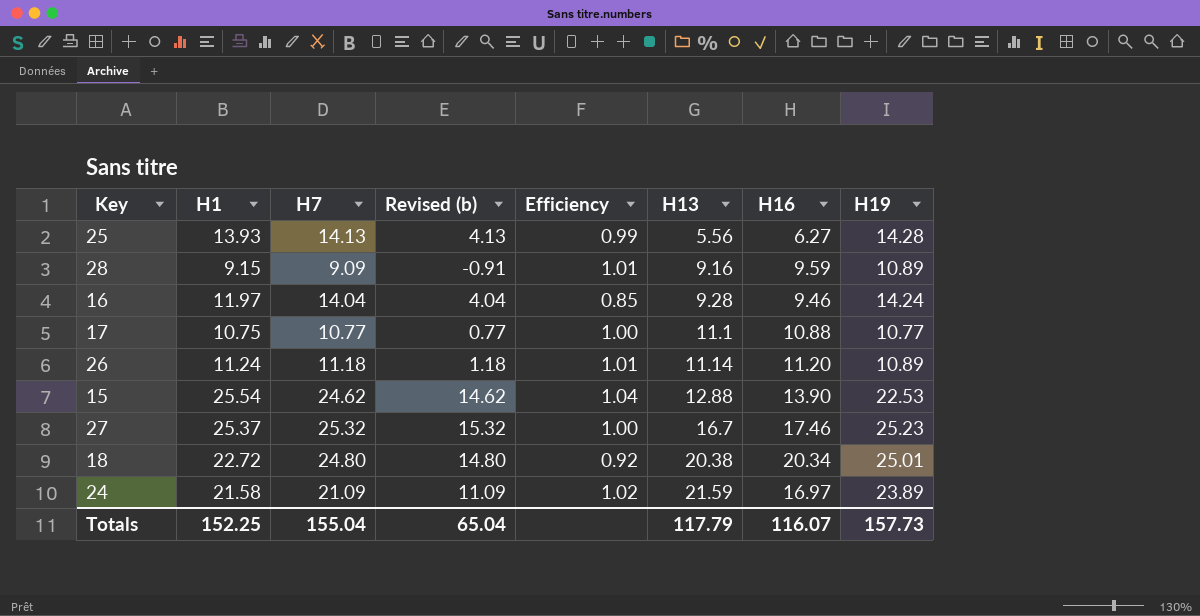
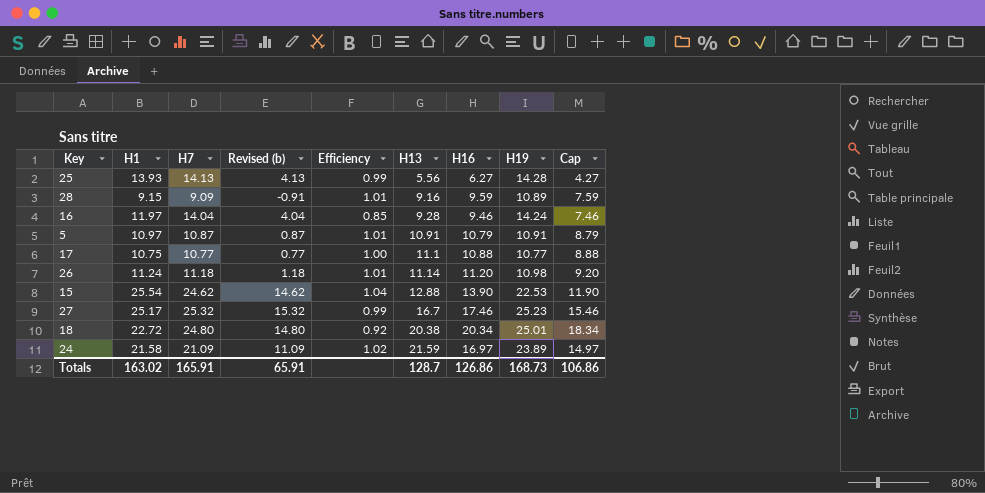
column Cap | formula: none -> [H16] - 2
row 5: none -> 10.97 | 10.87 | 0.87 | 1.01 | 10.91 | 10.79 | 10.91 | 8.79
26 | H19: 10.89 -> 10.98
27 | H1: 25.37 -> 25.17
27 | Efficiency: 1.00 -> 0.99
Totals | H1: 152.25 -> 163.02
Totals | H7: 155.04 -> 165.91
Totals | Revised (b): 65.04 -> 65.91
Totals | H13: 117.79 -> 128.7
Totals | H16: 116.07 -> 126.86
Totals | H19: 157.73 -> 168.73

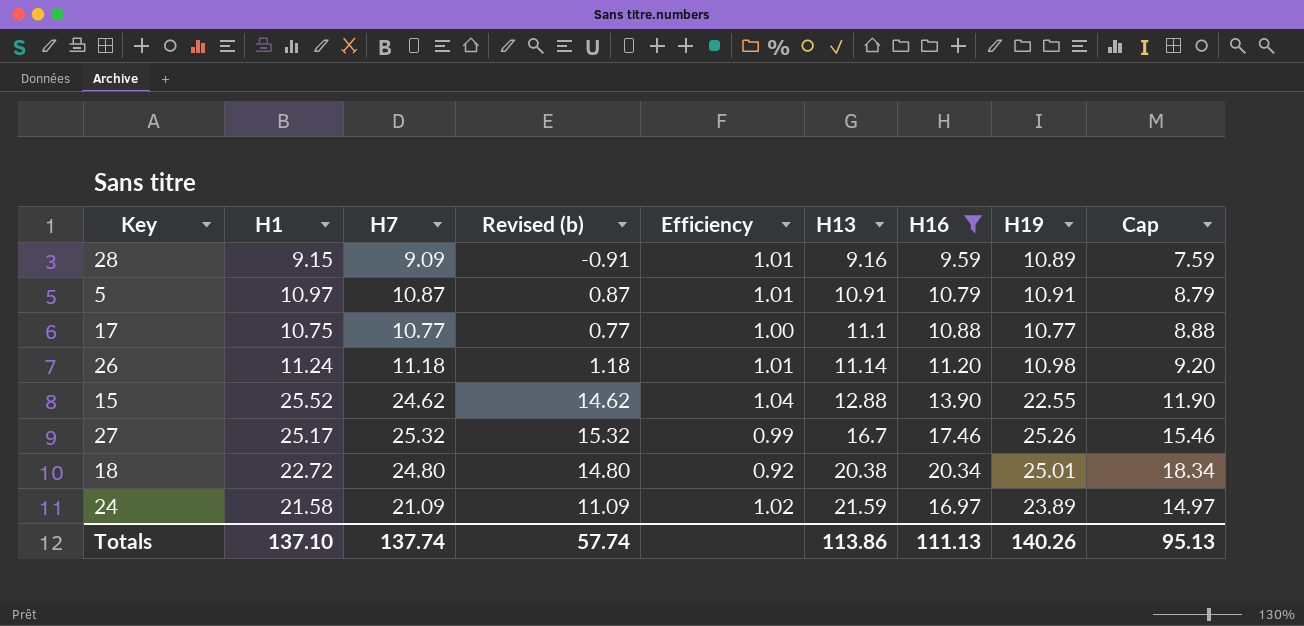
filter: none -> H16 >= 9.59
15 | H1: 25.54 -> 25.52
15 | H19: 22.53 -> 22.55
27 | H19: 25.23 -> 25.26
Totals | H1: 163.02 -> 137.10
Totals | H7: 165.91 -> 137.74
Totals | Revised (b): 65.91 -> 57.74
Totals | H13: 128.7 -> 113.86
Totals | H16: 126.86 -> 111.13
Totals | H19: 168.73 -> 140.26
Totals | Cap: 106.86 -> 95.13

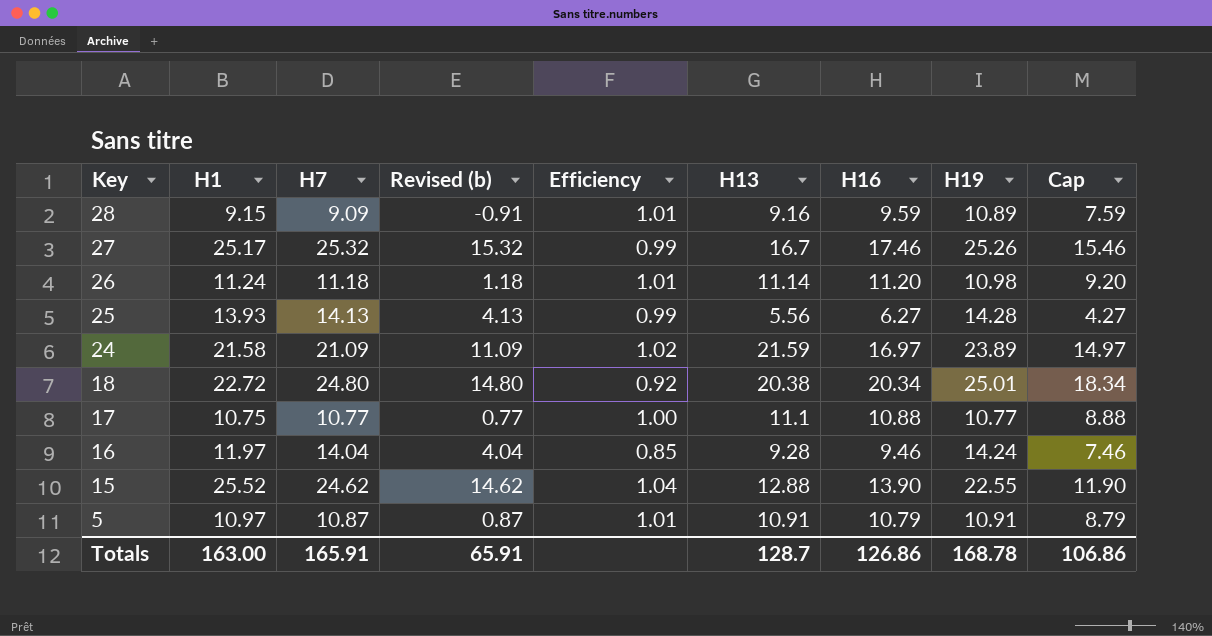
filter: H16 >= 9.59 -> none
row order: H13 ascending -> Key descending
Totals | H1: 137.10 -> 163.00
Totals | H7: 137.74 -> 165.91
Totals | Revised (b): 57.74 -> 65.91
Totals | H13: 113.86 -> 128.7
Totals | H16: 111.13 -> 126.86
Totals | H19: 140.26 -> 168.78
Totals | Cap: 95.13 -> 106.86

